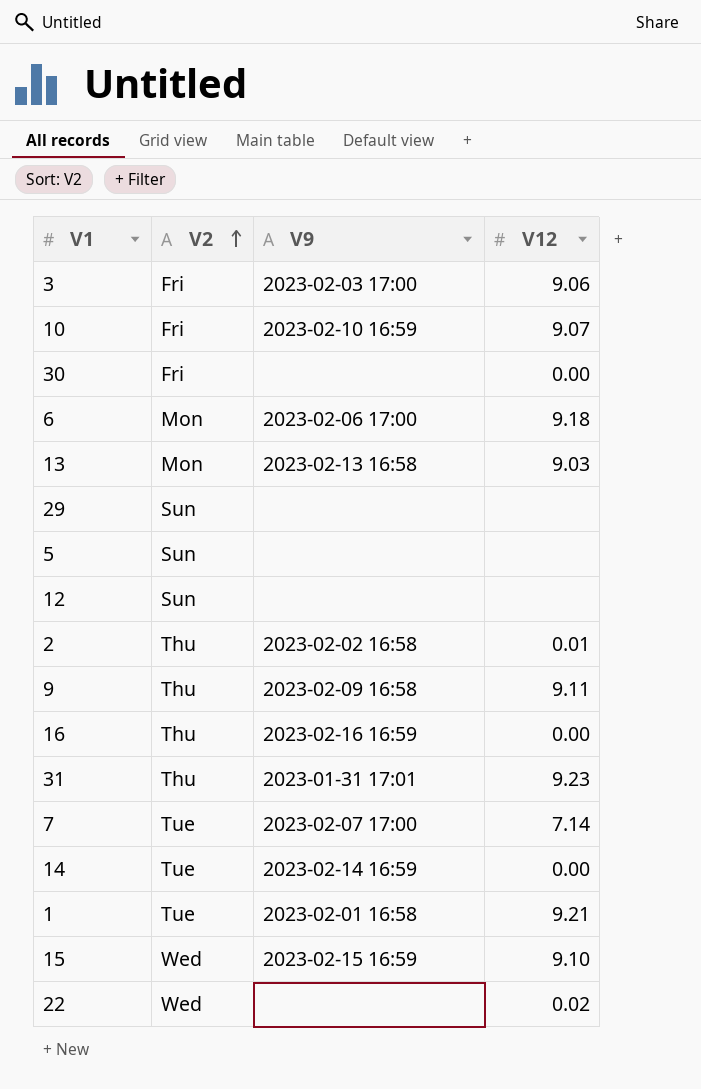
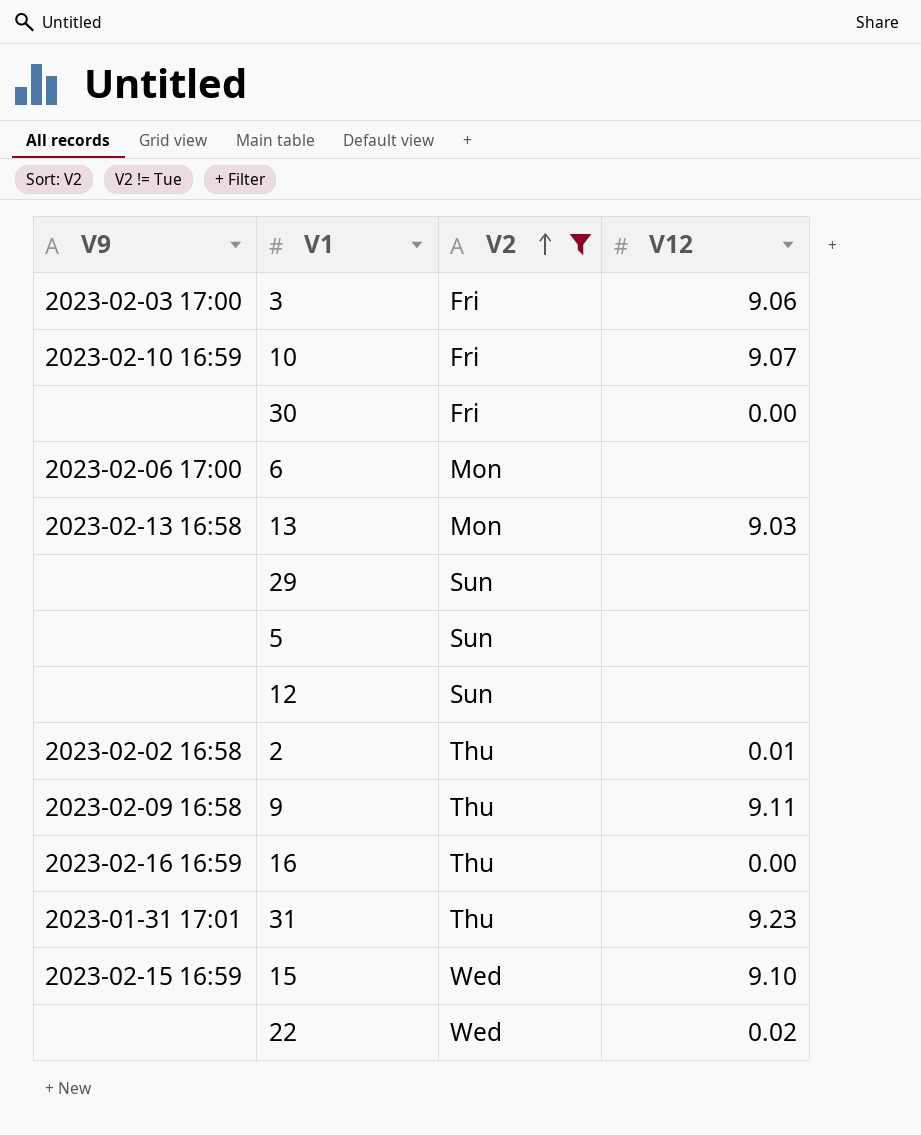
filter: none -> V2 != Tue
column V9 | position: 3 -> 1
6 | V12: 9.18 -> none

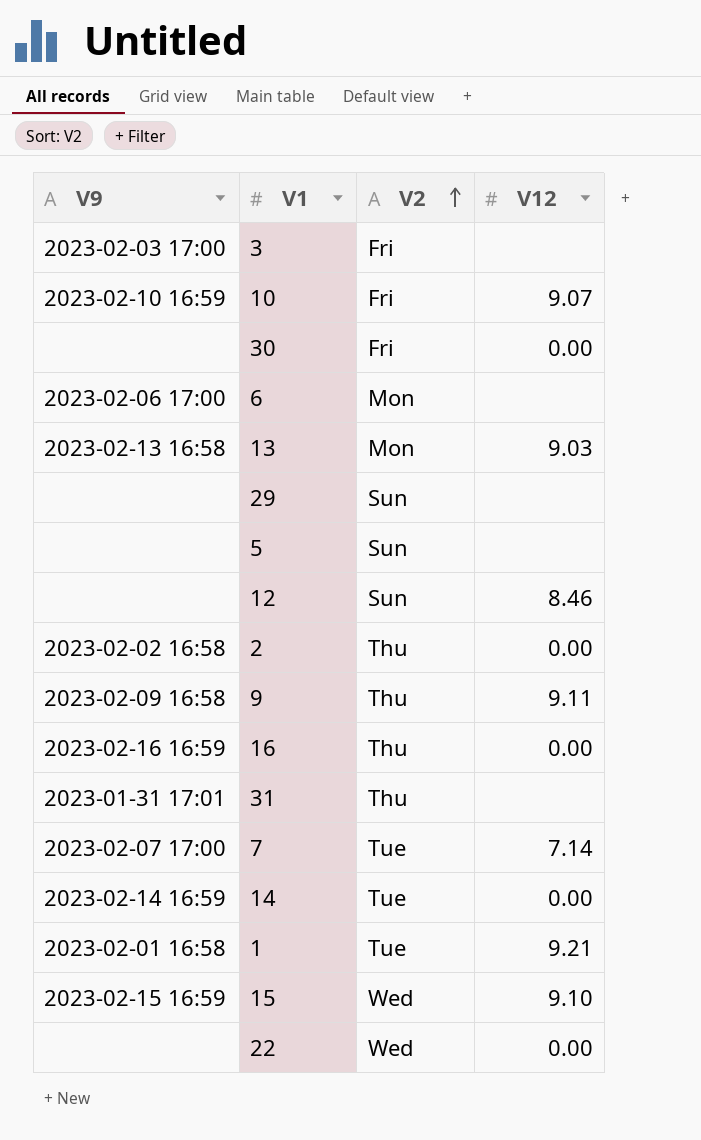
filter: V2 != Tue -> none
3 | V12: 9.06 -> none
12 | V12: none -> 8.46
2 | V12: 0.01 -> 0.00
31 | V12: 9.23 -> none
22 | V12: 0.02 -> 0.00

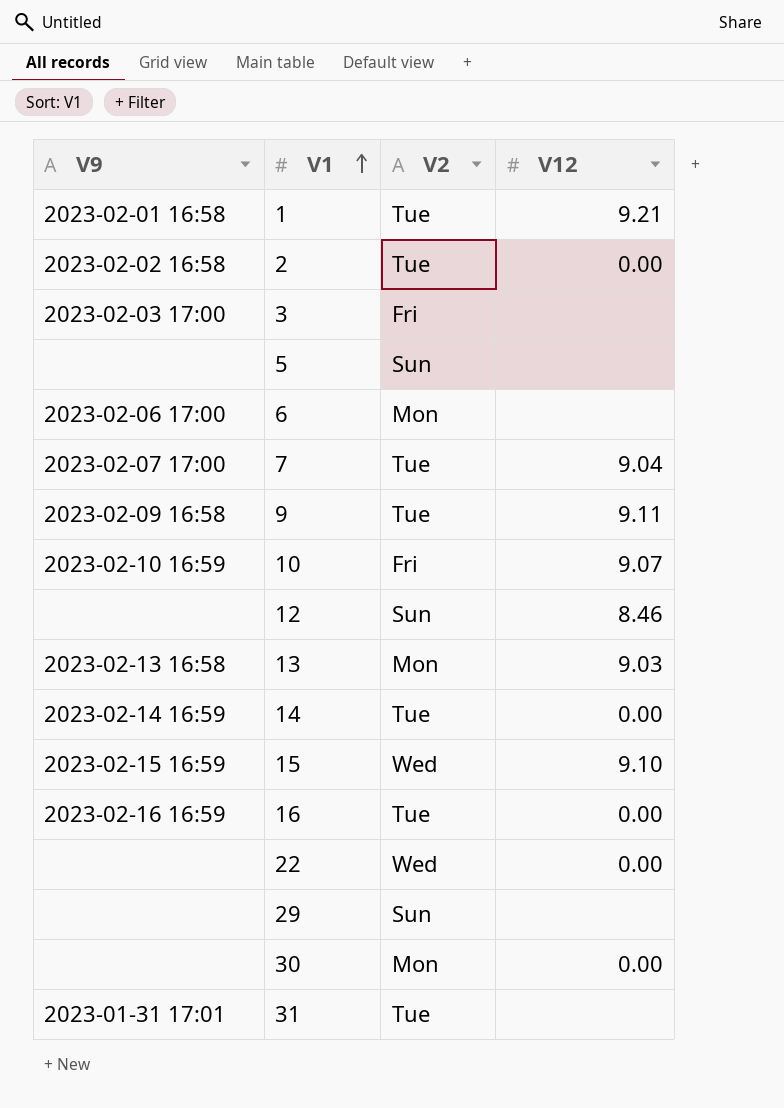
row order: V2 ascending -> V1 ascending
2 | V2: Thu -> Tue
7 | V12: 7.14 -> 9.04
9 | V2: Thu -> Tue
16 | V2: Thu -> Tue
30 | V2: Fri -> Mon
31 | V2: Thu -> Tue

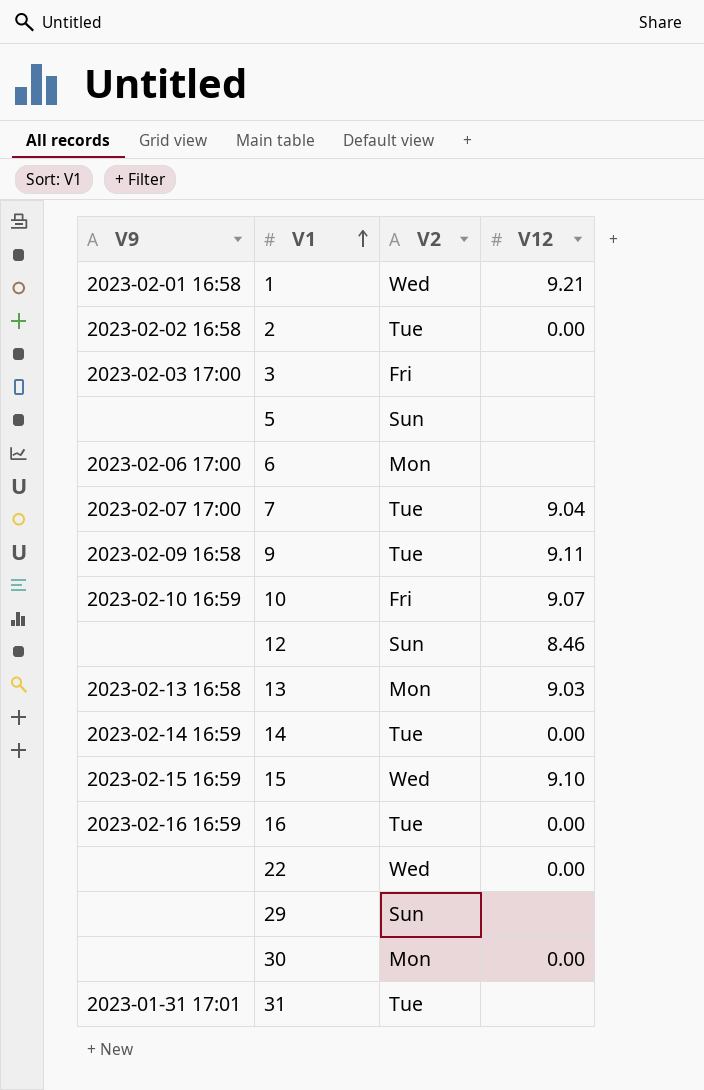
1 | V2: Tue -> Wed

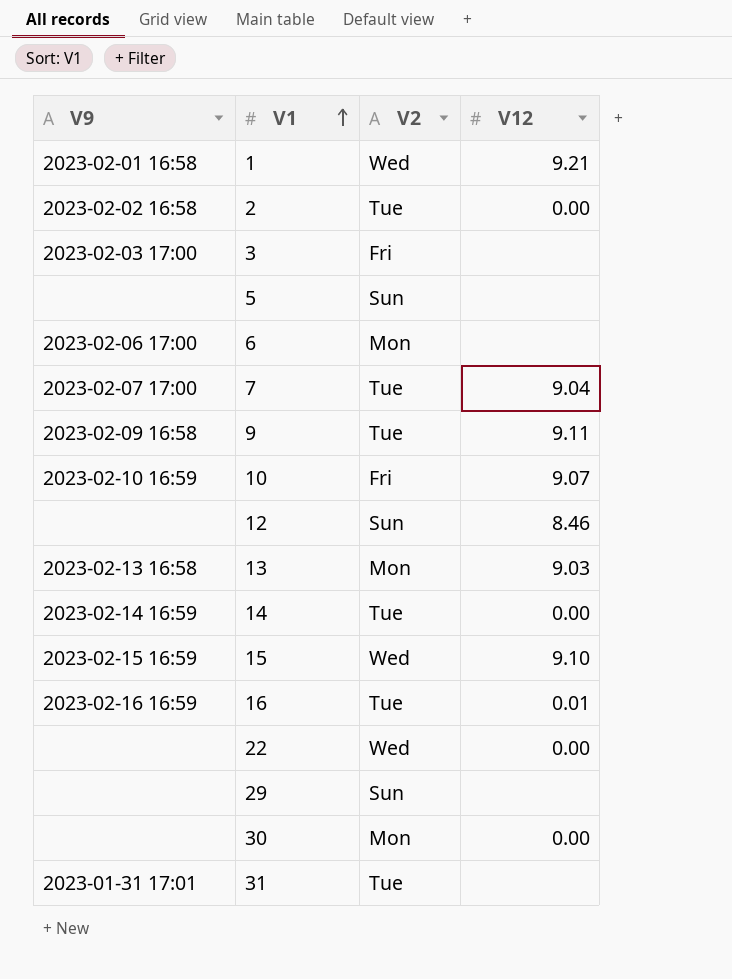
16 | V12: 0.00 -> 0.01

